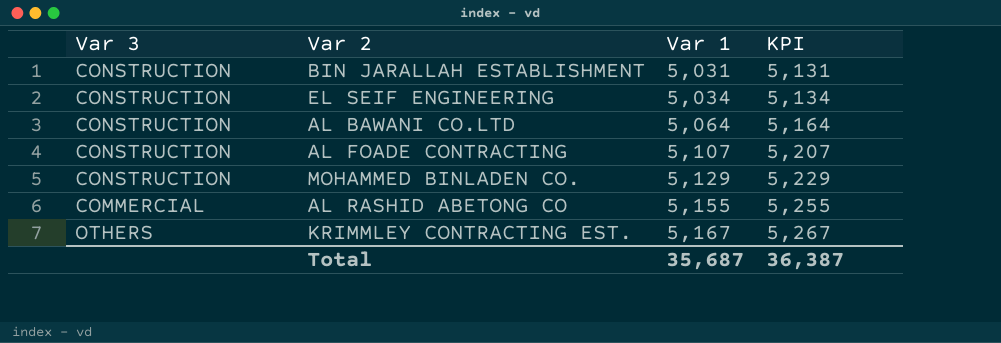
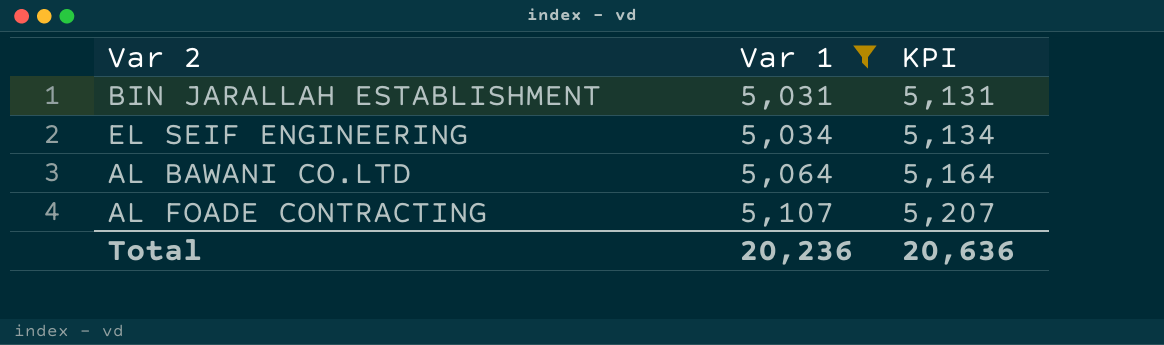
filter: none -> Var 1 <= 5,107
column Var 3 | position: 1 -> none
Total | Var 1: 35,687 -> 20,236
Total | KPI: 36,387 -> 20,636

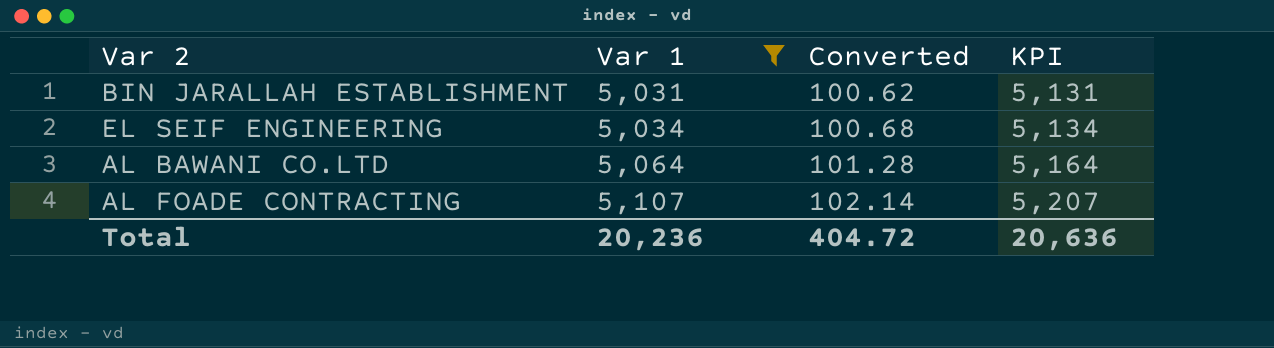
column Converted | formula: none -> [Var 1] * 0.02

